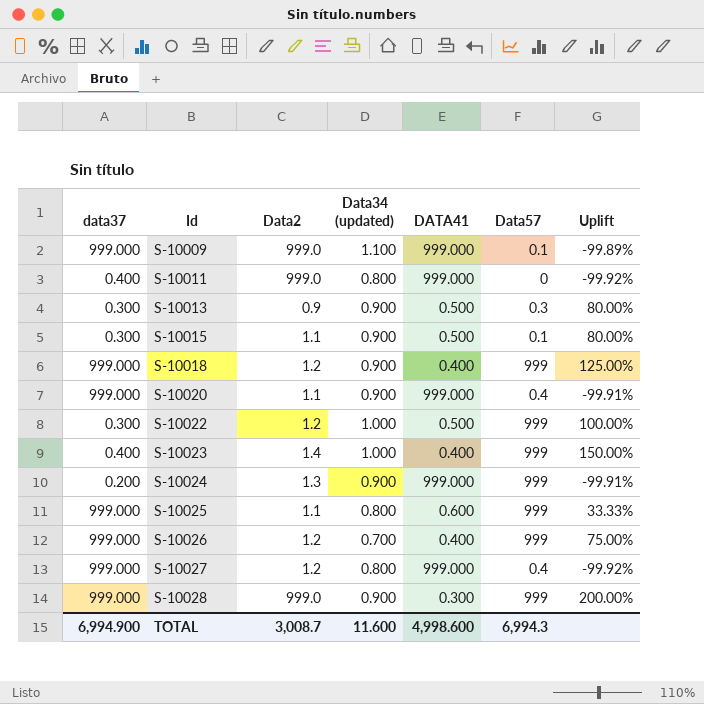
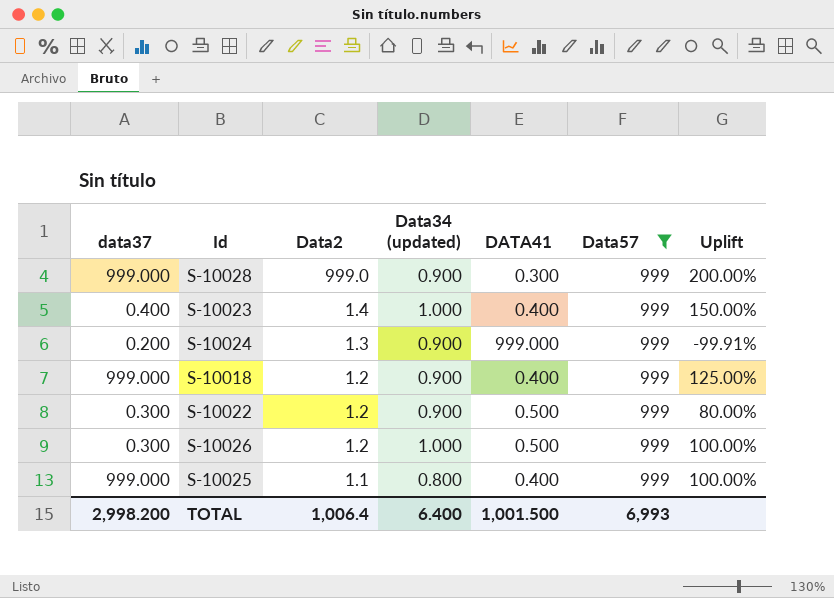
filter: none -> Data57 = 999
row order: Id ascending -> Data2 descending
S-10022 | Data34 (updated): 1.000 -> 0.900
S-10022 | Uplift: 100.00% -> 80.00%
S-10026 | data37: 999.000 -> 0.300
S-10026 | Data34 (updated): 0.700 -> 1.000
S-10026 | DATA41: 0.400 -> 0.500
S-10026 | Uplift: 75.00% -> 100.00%
S-10025 | DATA41: 0.600 -> 0.400
S-10025 | Uplift: 33.33% -> 100.00%
TOTAL | data37: 6,994.900 -> 2,998.200
TOTAL | Data2: 3,008.7 -> 1,006.4
TOTAL | Data34 (updated): 11.600 -> 6.400
TOTAL | DATA41: 4,998.600 -> 1,001.500
TOTAL | Data57: 6,994.3 -> 6,993

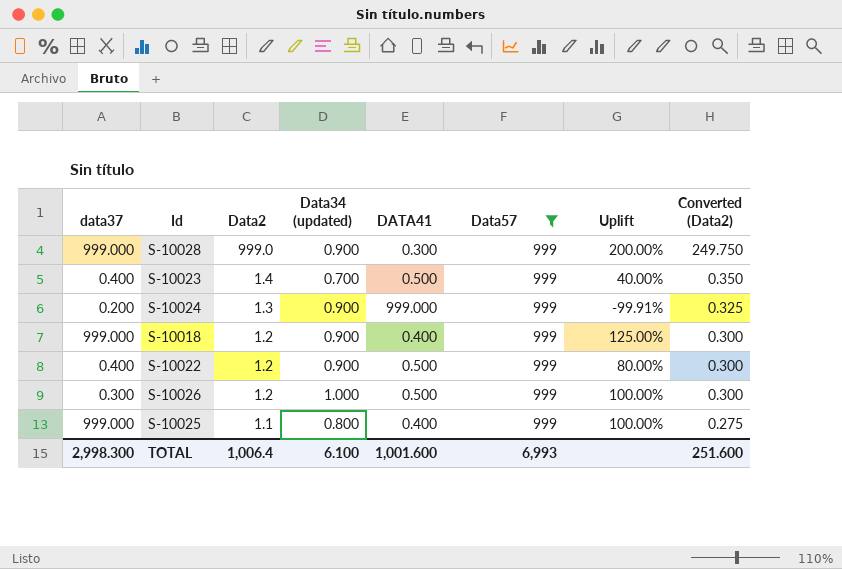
column Converted (Data2) | formula: none -> [Data2] * 0.25
S-10023 | Data34 (updated): 1.000 -> 0.700
S-10023 | DATA41: 0.400 -> 0.500
S-10023 | Uplift: 150.00% -> 40.00%
S-10022 | data37: 0.300 -> 0.400
TOTAL | data37: 2,998.200 -> 2,998.300
TOTAL | Data34 (updated): 6.400 -> 6.100
TOTAL | DATA41: 1,001.500 -> 1,001.600

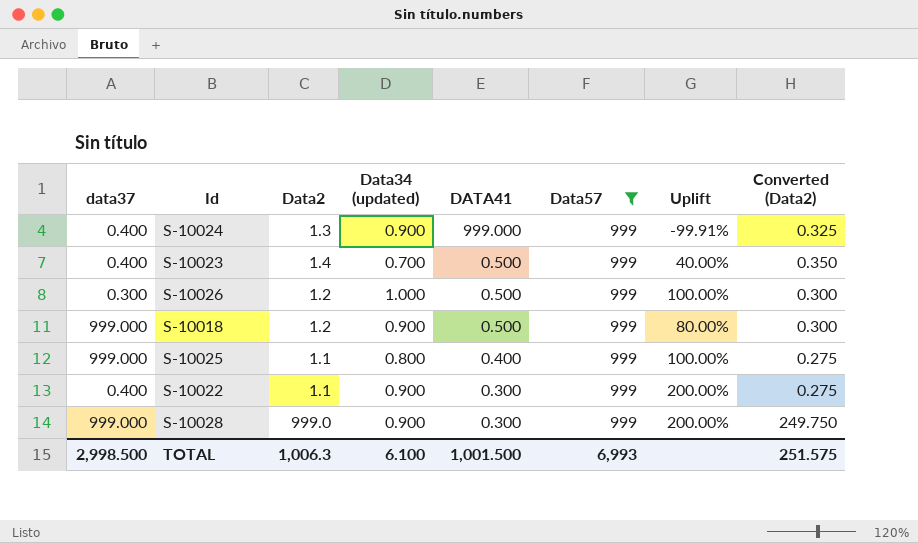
row order: Data2 descending -> DATA41 descending
S-10024 | data37: 0.200 -> 0.400
S-10018 | DATA41: 0.400 -> 0.500
S-10018 | Uplift: 125.00% -> 80.00%
S-10022 | Data2: 1.2 -> 1.1
S-10022 | DATA41: 0.500 -> 0.300
S-10022 | Uplift: 80.00% -> 200.00%
S-10022 | Converted (Data2): 0.300 -> 0.275
TOTAL | data37: 2,998.300 -> 2,998.500
TOTAL | Data2: 1,006.4 -> 1,006.3
TOTAL | DATA41: 1,001.600 -> 1,001.500
TOTAL | Converted (Data2): 251.600 -> 251.575

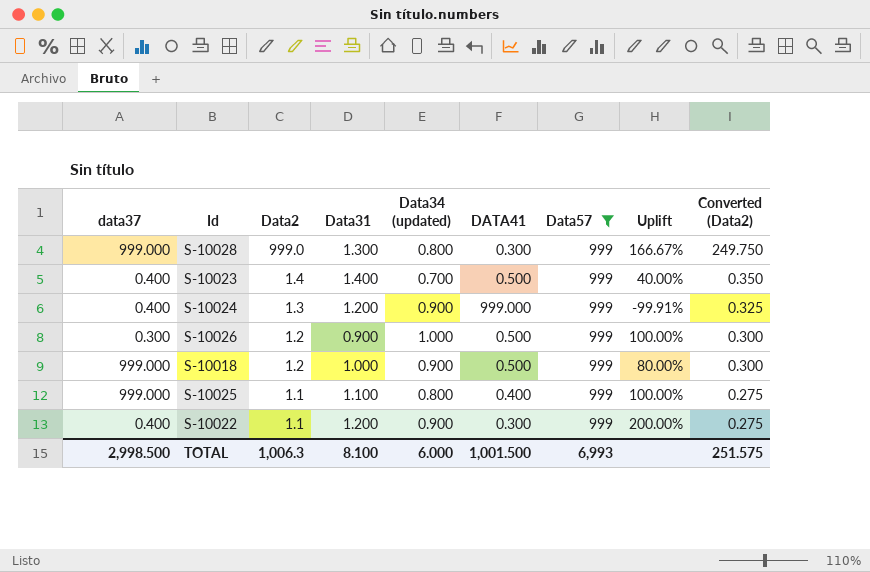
row order: DATA41 descending -> Data2 descending
column Data31 | position: none -> 4
S-10028 | Data34 (updated): 0.900 -> 0.800
S-10028 | Uplift: 200.00% -> 166.67%
TOTAL | Data34 (updated): 6.100 -> 6.000

